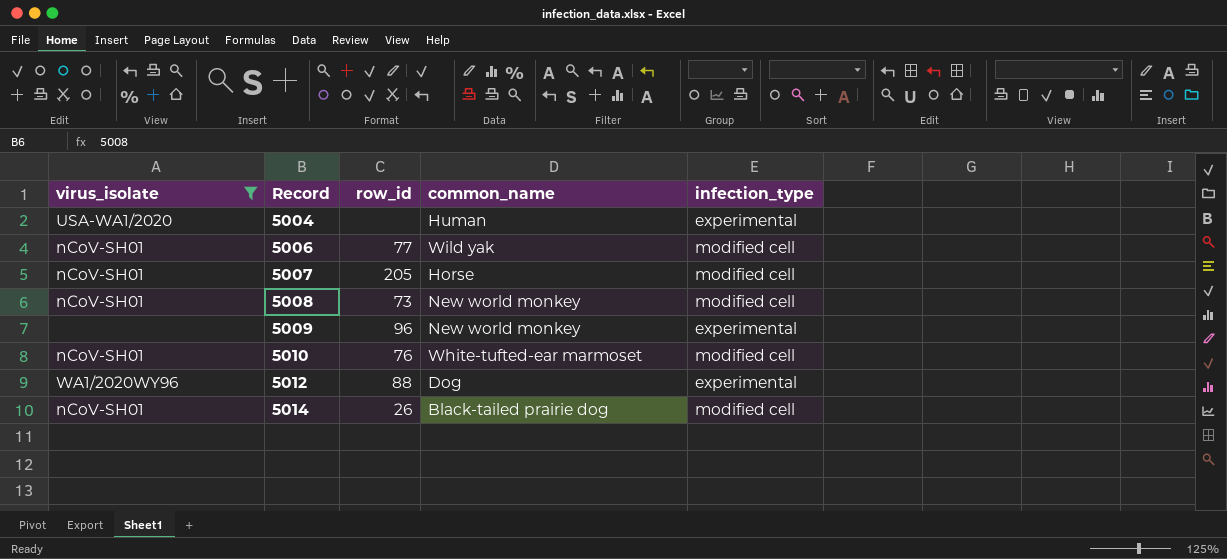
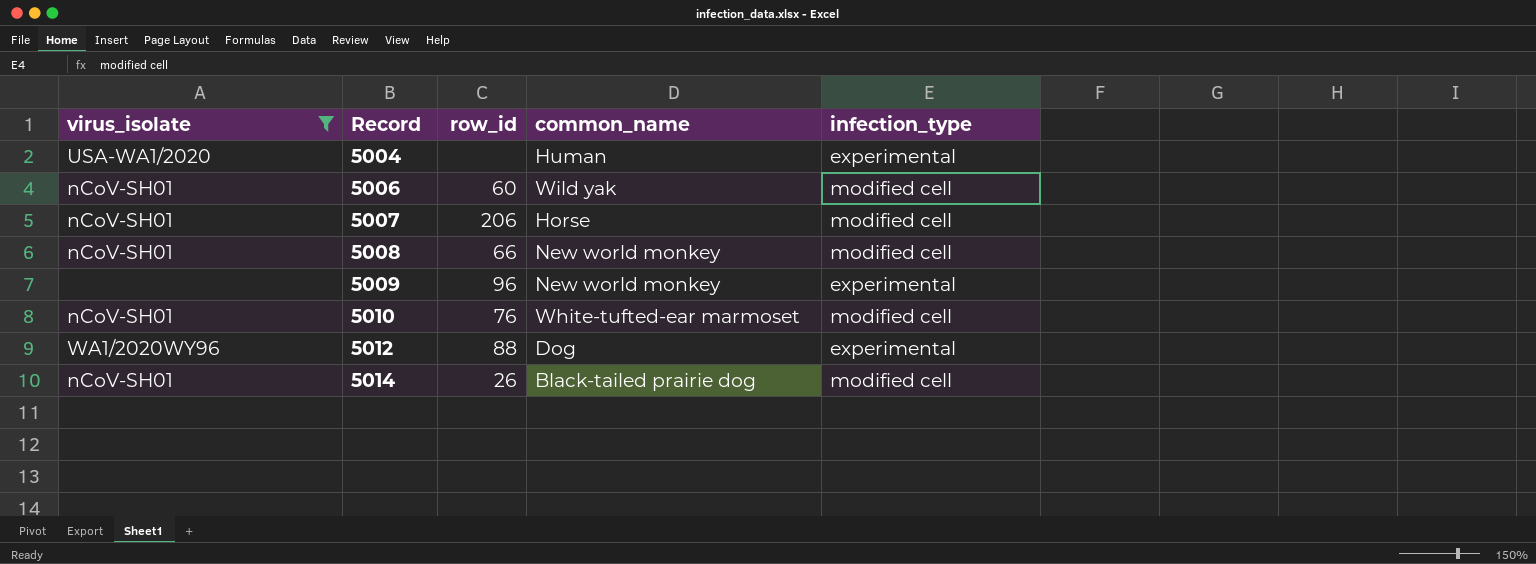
5006 | row_id: 77 -> 60
5007 | row_id: 205 -> 206
5008 | row_id: 73 -> 66

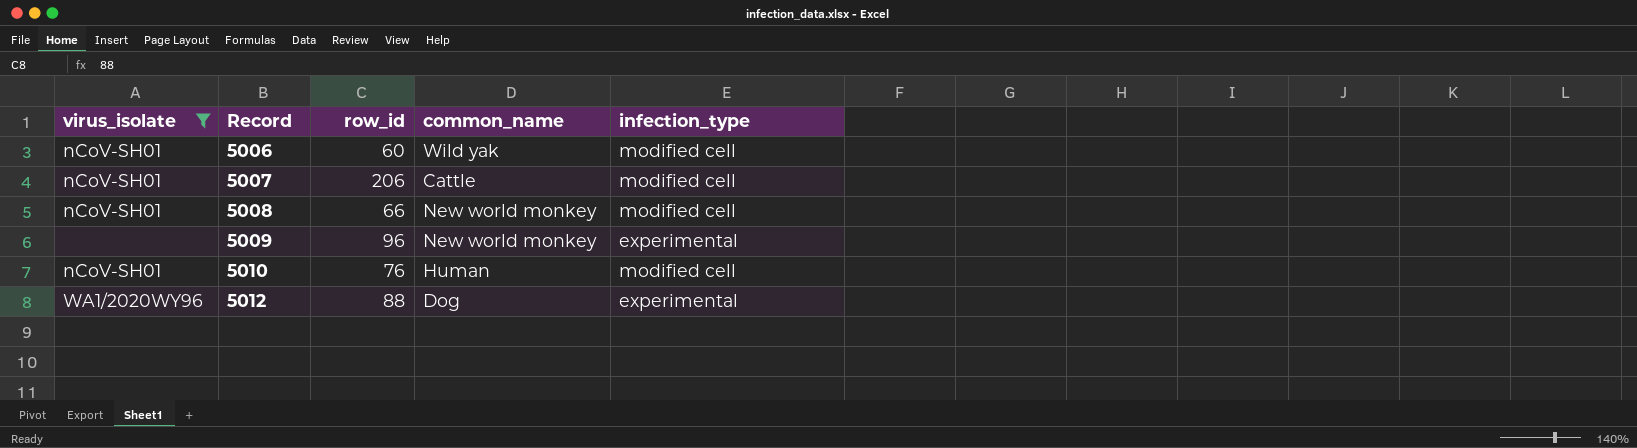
row 5004: USA-WA1/2020 | none | Human | experimental -> none
row 5014: nCoV-SH01 | 26 | Black-tailed prairie dog | modified cell -> none
5007 | common_name: Horse -> Cattle
5010 | common_name: White-tufted-ear marmoset -> Human

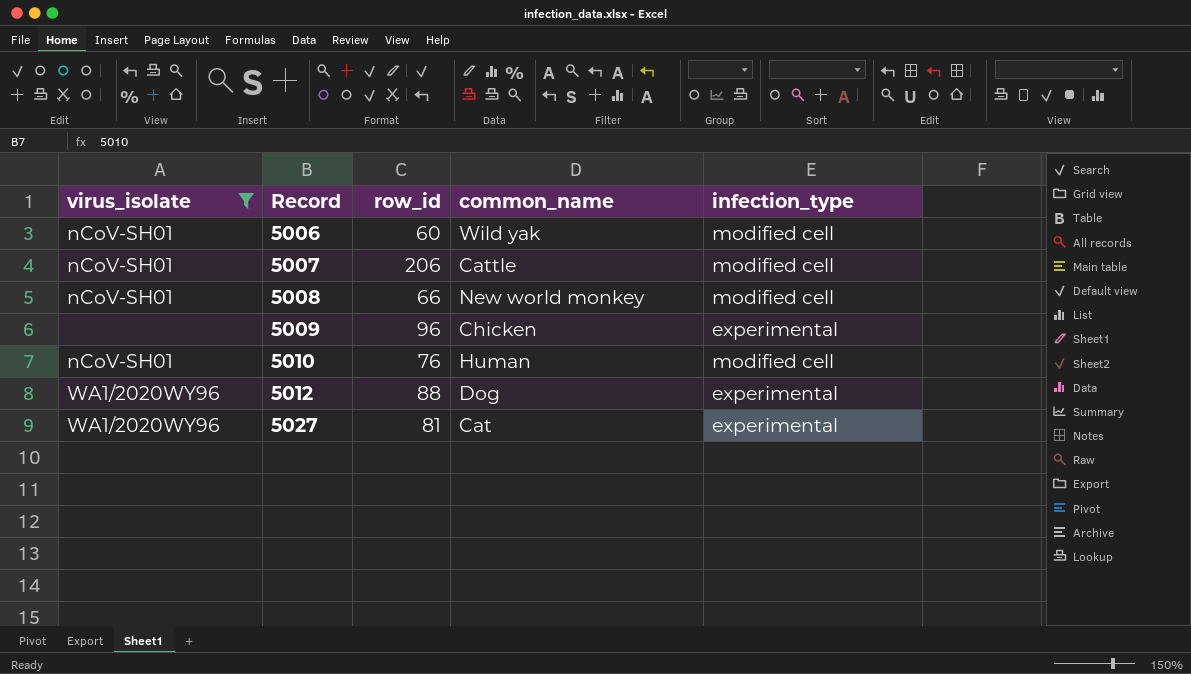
5009 | common_name: New world monkey -> Chicken
row 5027: none -> WA1/2020WY96 | 81 | Cat | experimental

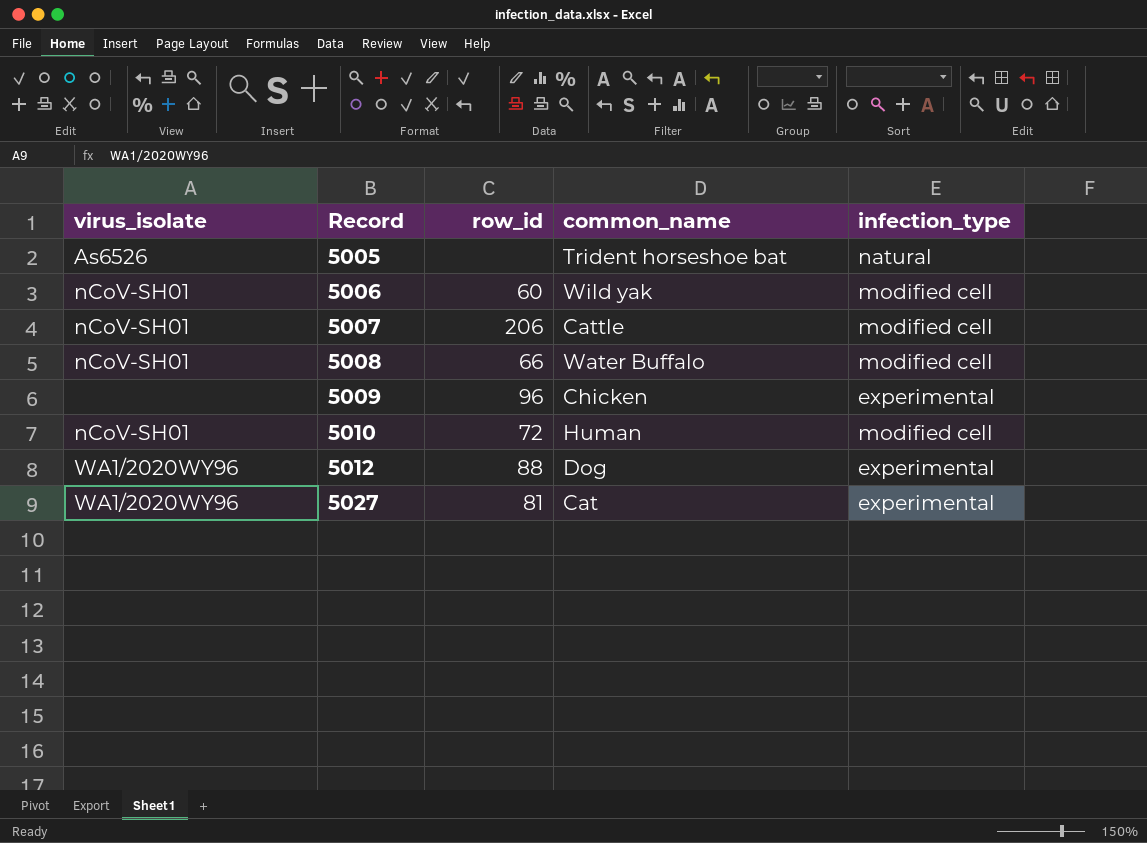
filter: virus_isolate != As6526 -> none
5008 | common_name: New world monkey -> Water Buffalo
5010 | row_id: 76 -> 72

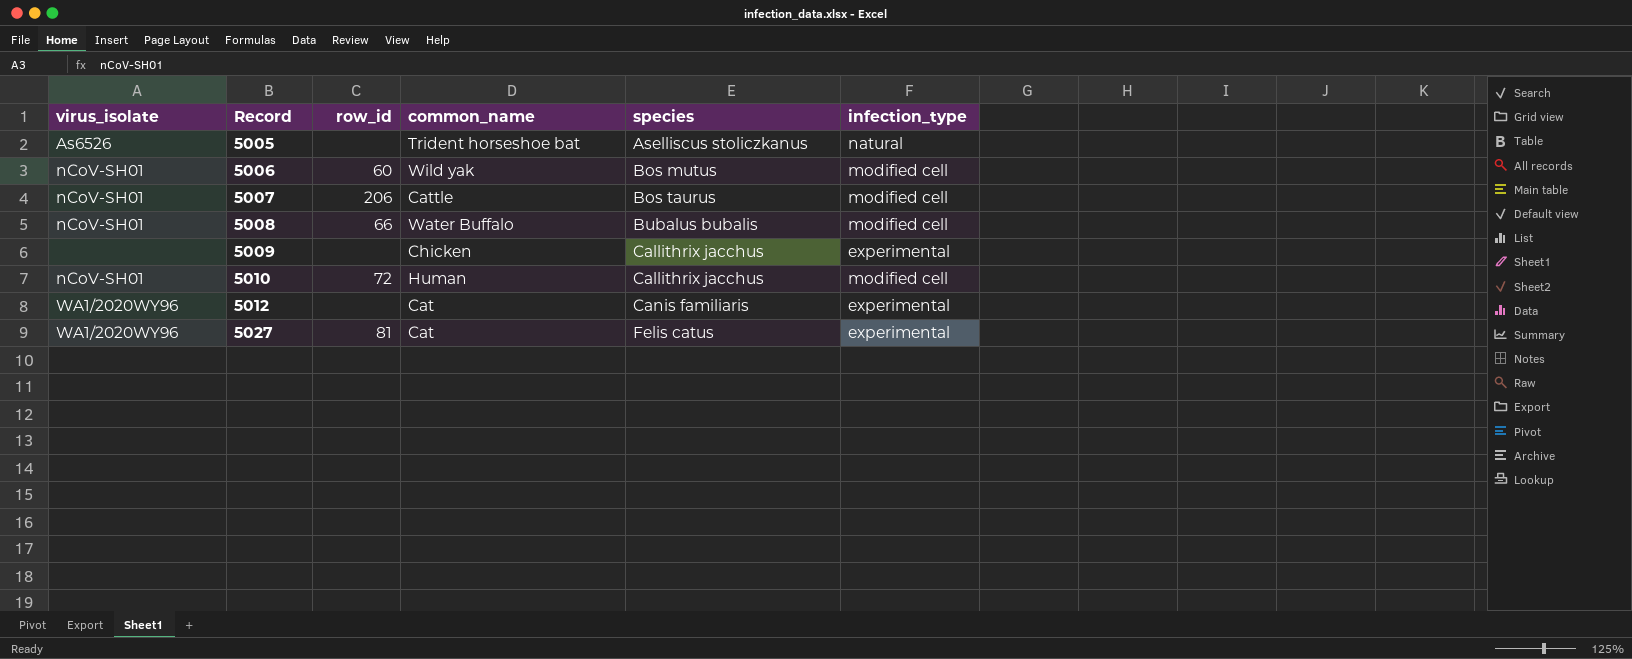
column species | position: none -> 5
5009 | row_id: 96 -> none
5012 | row_id: 88 -> none
5012 | common_name: Dog -> Cat

